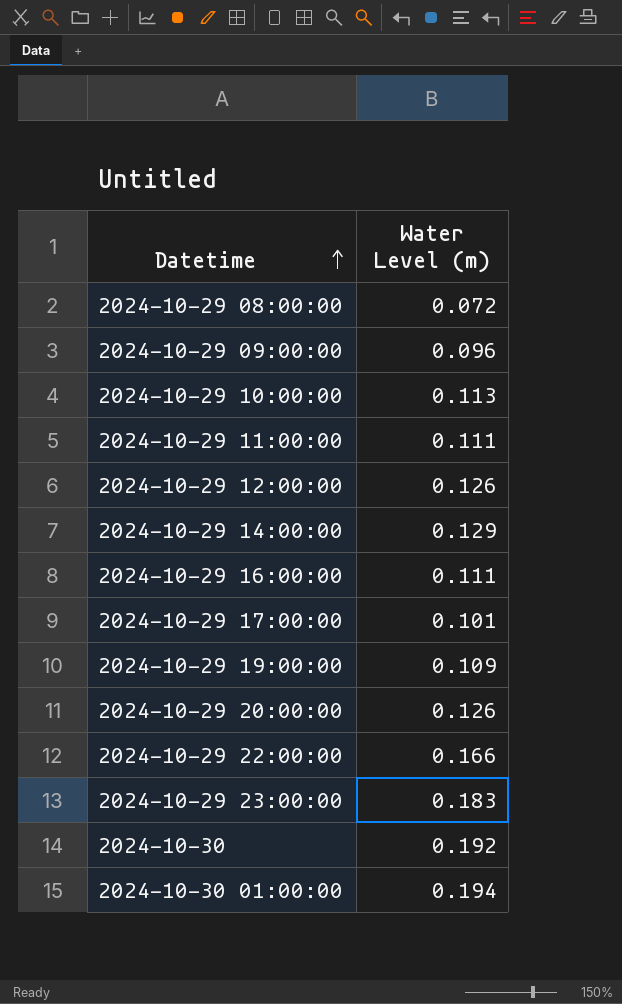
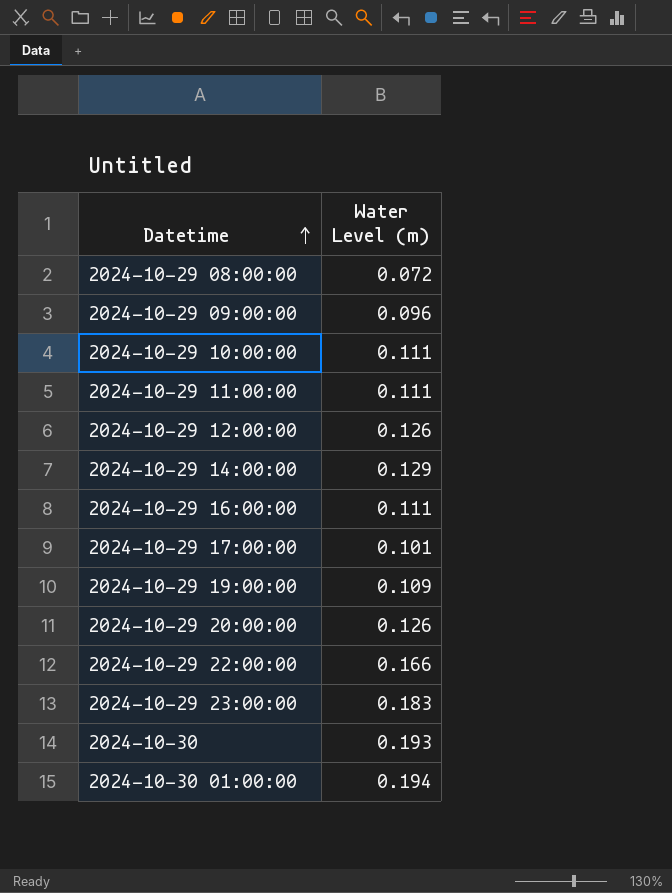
2024-10-29 10:00:00 | Water Level (m): 0.113 -> 0.111
2024-10-30 | Water Level (m): 0.192 -> 0.193

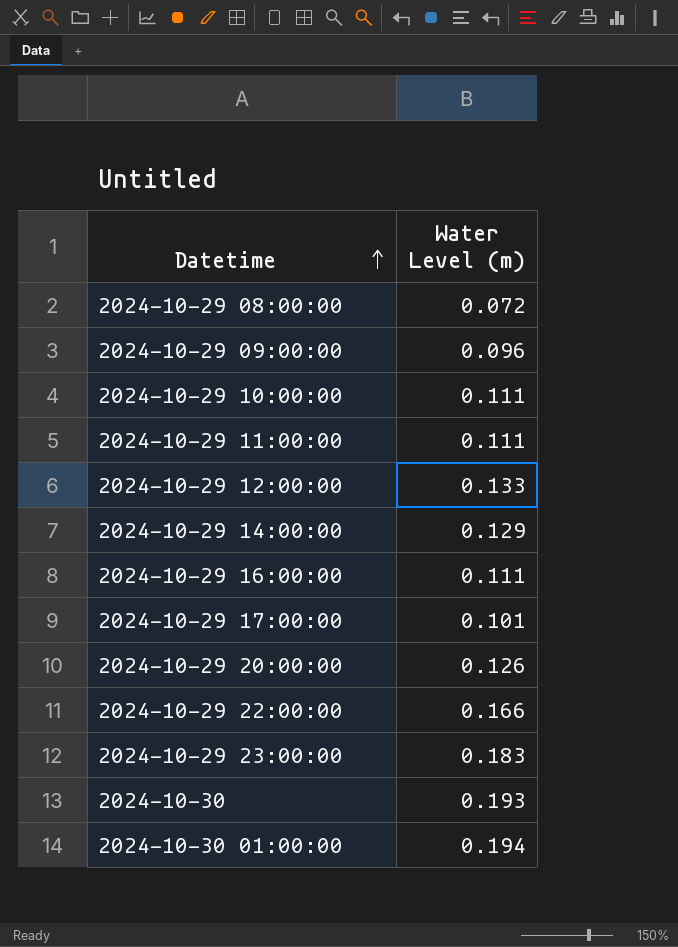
row 2024-10-29 19:00:00: 0.109 -> none
2024-10-29 12:00:00 | Water Level (m): 0.126 -> 0.133

